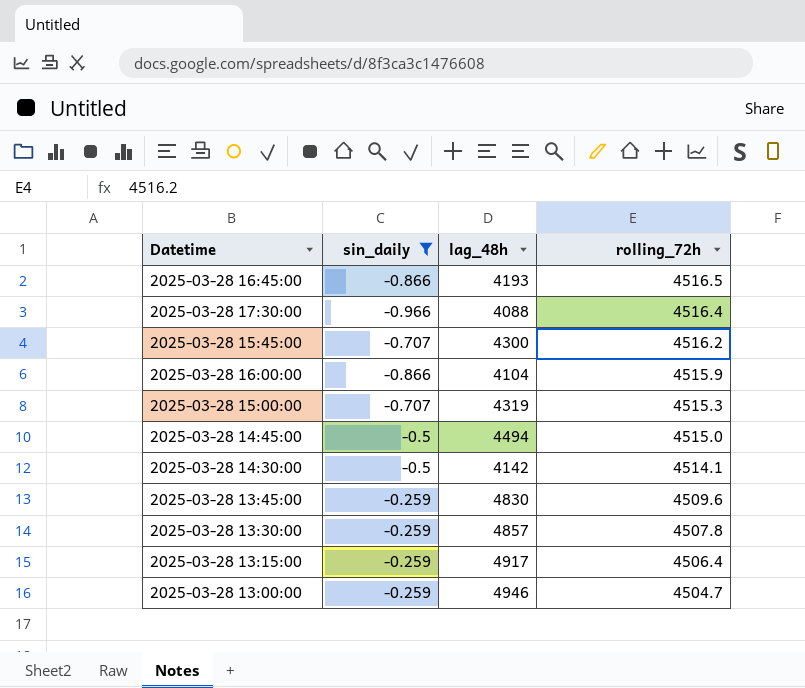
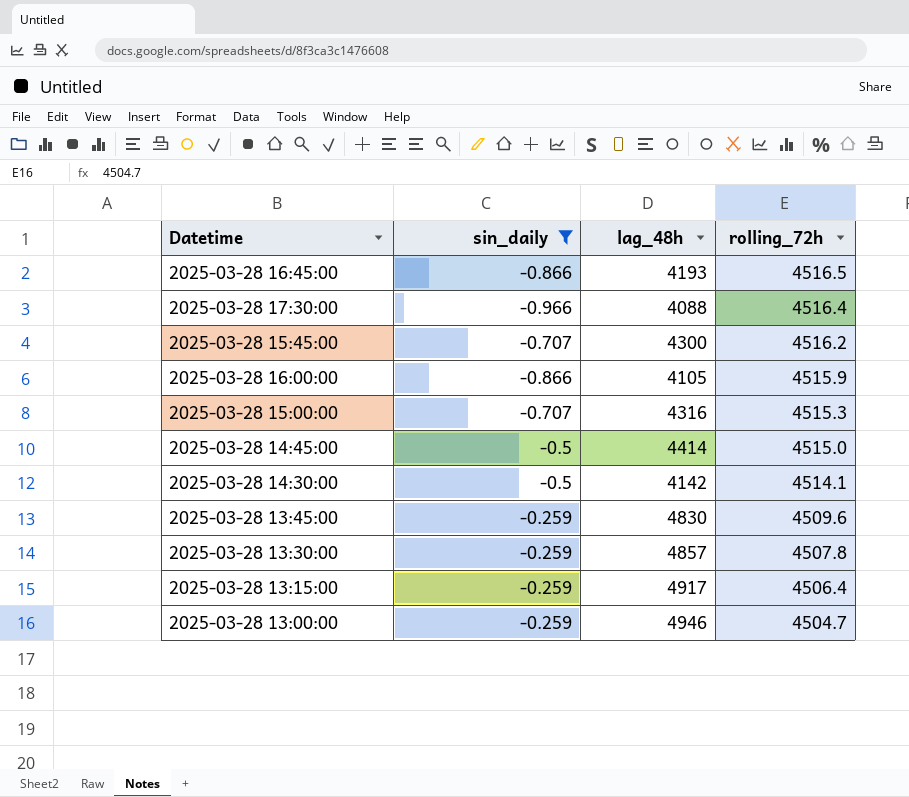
2025-03-28 16:00:00 | lag_48h: 4104 -> 4105
2025-03-28 15:00:00 | lag_48h: 4319 -> 4316
2025-03-28 14:45:00 | lag_48h: 4494 -> 4414

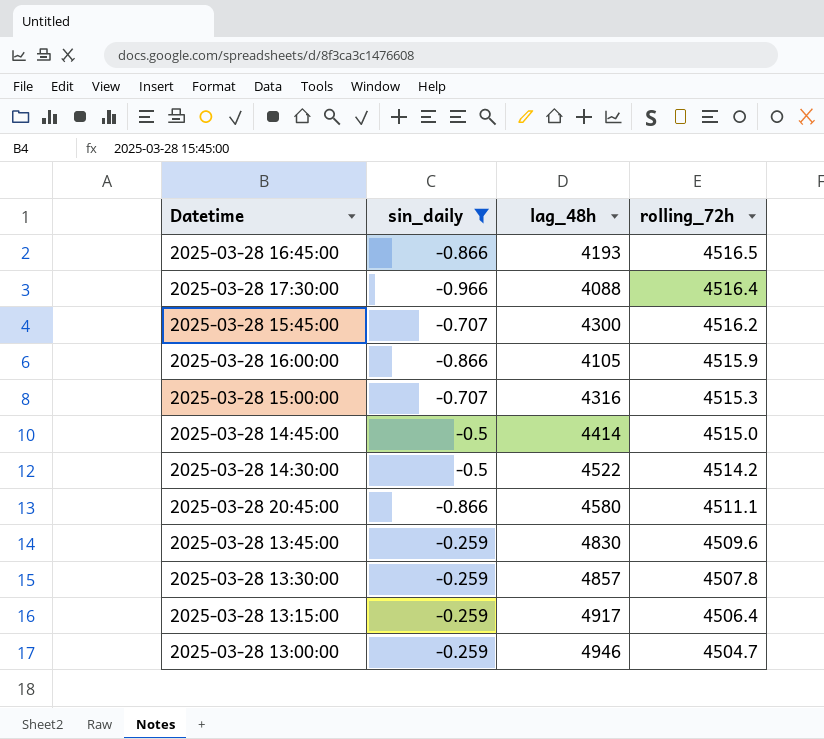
2025-03-28 14:30:00 | lag_48h: 4142 -> 4522
2025-03-28 14:30:00 | rolling_72h: 4514.1 -> 4514.2
row 2025-03-28 20:45:00: none -> -0.866 | 4580 | 4511.1

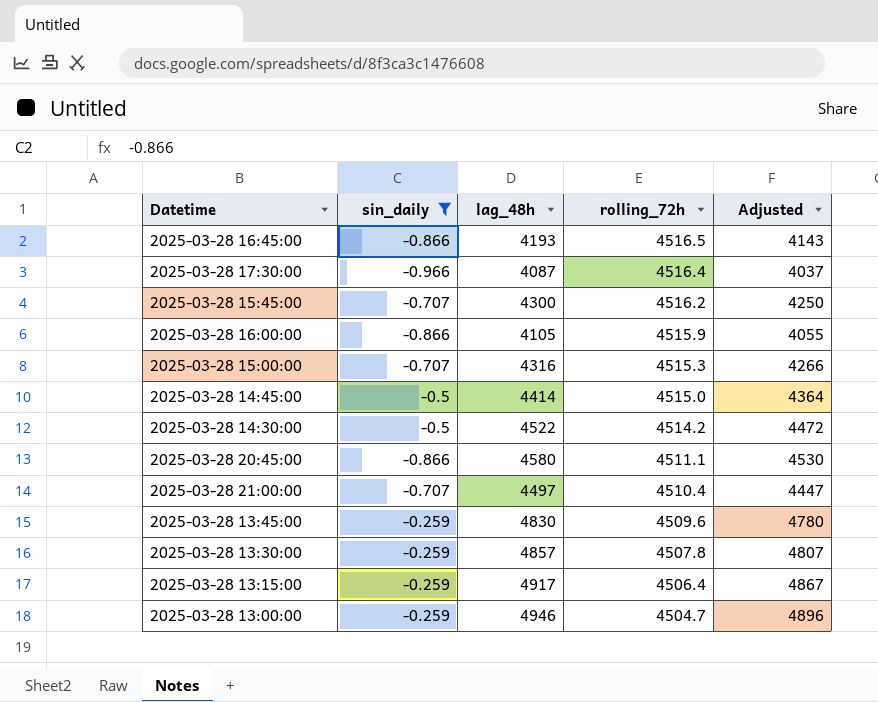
column Adjusted | formula: none -> [lag_48h] - 50
2025-03-28 17:30:00 | lag_48h: 4088 -> 4087
row 2025-03-28 21:00:00: none -> -0.707 | 4497 | 4510.4 | 4447

